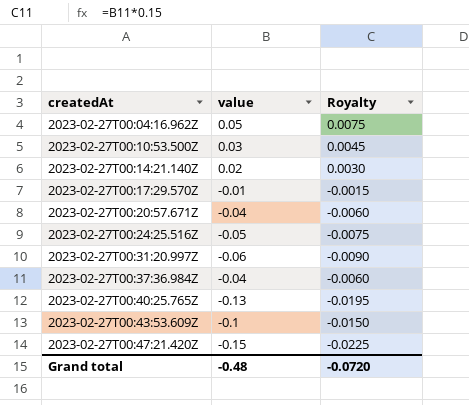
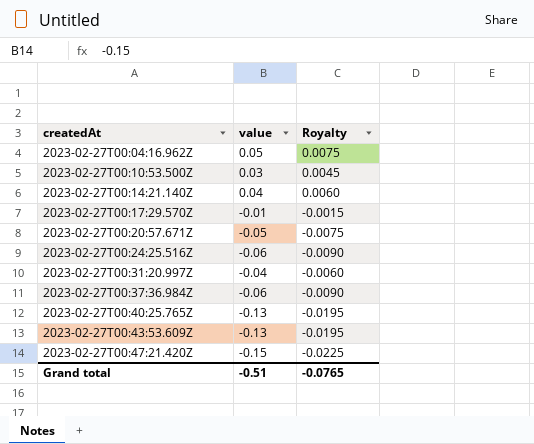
2023-02-27T00:14:21.140Z | value: 0.02 -> 0.04
2023-02-27T00:14:21.140Z | Royalty: 0.0030 -> 0.0060
2023-02-27T00:20:57.671Z | value: -0.04 -> -0.05
2023-02-27T00:20:57.671Z | Royalty: -0.0060 -> -0.0075
2023-02-27T00:24:25.516Z | value: -0.05 -> -0.06
2023-02-27T00:24:25.516Z | Royalty: -0.0075 -> -0.0090
2023-02-27T00:31:20.997Z | value: -0.06 -> -0.04
2023-02-27T00:31:20.997Z | Royalty: -0.0090 -> -0.0060
2023-02-27T00:37:36.984Z | value: -0.04 -> -0.06
2023-02-27T00:37:36.984Z | Royalty: -0.0060 -> -0.0090
2023-02-27T00:43:53.609Z | value: -0.1 -> -0.13
2023-02-27T00:43:53.609Z | Royalty: -0.0150 -> -0.0195
Grand total | value: -0.48 -> -0.51
Grand total | Royalty: -0.0720 -> -0.0765

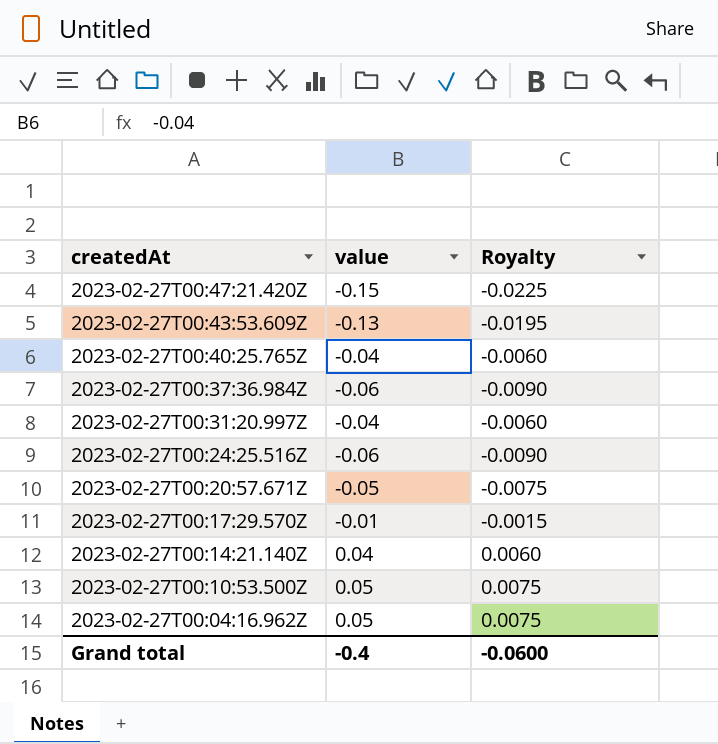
row order: createdAt ascending -> createdAt descending
2023-02-27T00:40:25.765Z | value: -0.13 -> -0.04
2023-02-27T00:40:25.765Z | Royalty: -0.0195 -> -0.0060
2023-02-27T00:10:53.500Z | value: 0.03 -> 0.05
2023-02-27T00:10:53.500Z | Royalty: 0.0045 -> 0.0075
Grand total | value: -0.51 -> -0.4
Grand total | Royalty: -0.0765 -> -0.0600

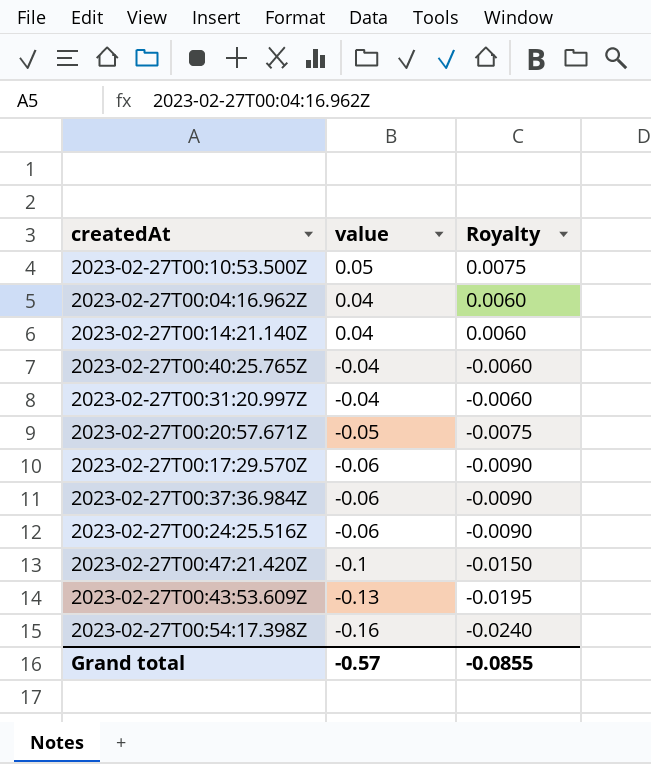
row order: createdAt descending -> value descending
2023-02-27T00:04:16.962Z | value: 0.05 -> 0.04
2023-02-27T00:04:16.962Z | Royalty: 0.0075 -> 0.0060
2023-02-27T00:17:29.570Z | value: -0.01 -> -0.06
2023-02-27T00:17:29.570Z | Royalty: -0.0015 -> -0.0090
2023-02-27T00:47:21.420Z | value: -0.15 -> -0.1
2023-02-27T00:47:21.420Z | Royalty: -0.0225 -> -0.0150
row 2023-02-27T00:54:17.398Z: none -> -0.16 | -0.0240
Grand total | value: -0.4 -> -0.57
Grand total | Royalty: -0.0600 -> -0.0855

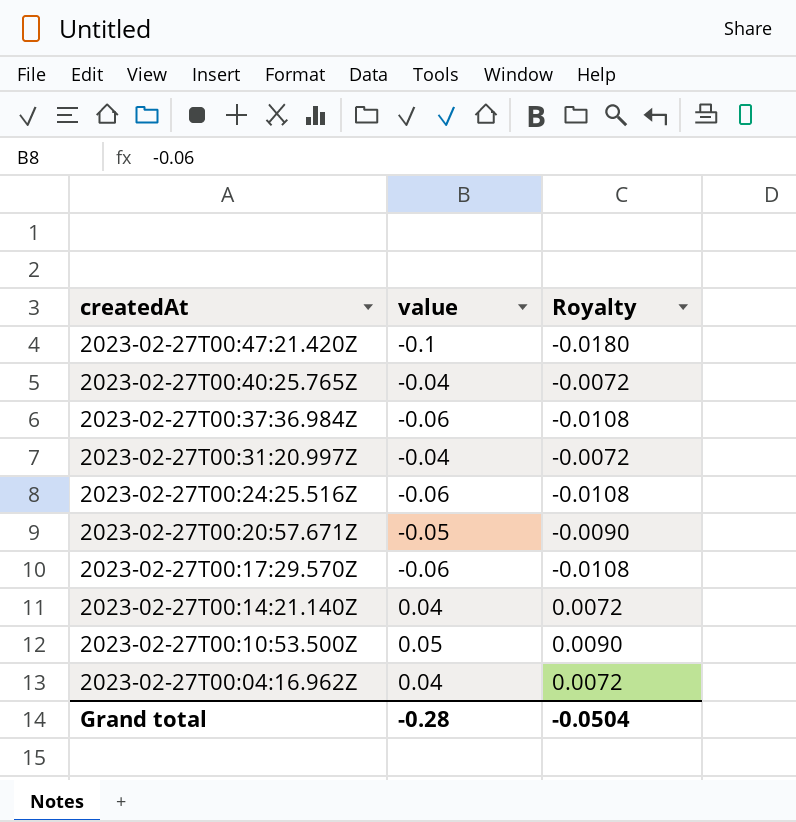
row order: value descending -> createdAt descending
column Royalty | formula: [value] * 0.15 -> [value] * 0.18
row 2023-02-27T00:43:53.609Z: -0.13 | -0.0195 -> none
row 2023-02-27T00:54:17.398Z: -0.16 | -0.0240 -> none
Grand total | value: -0.57 -> -0.28
Grand total | Royalty: -0.0855 -> -0.0504

